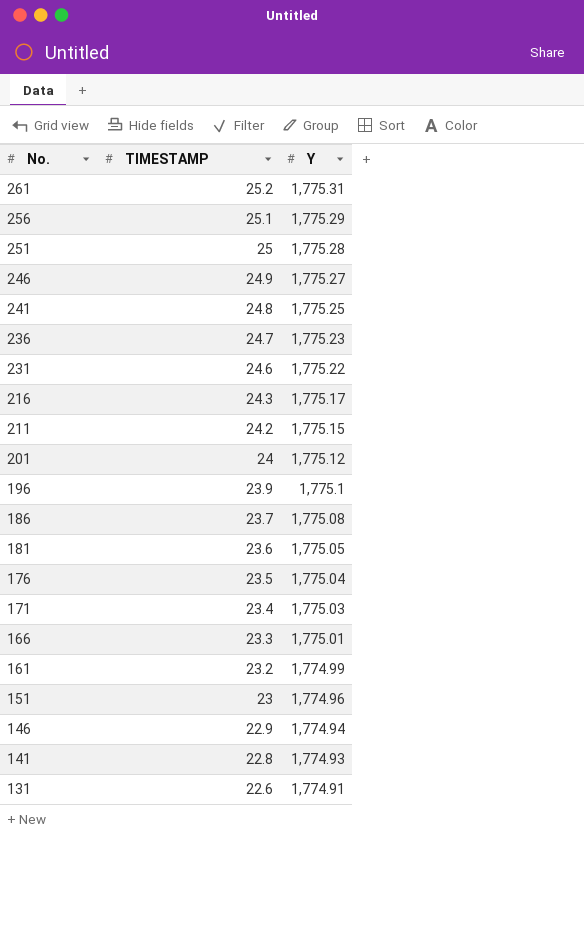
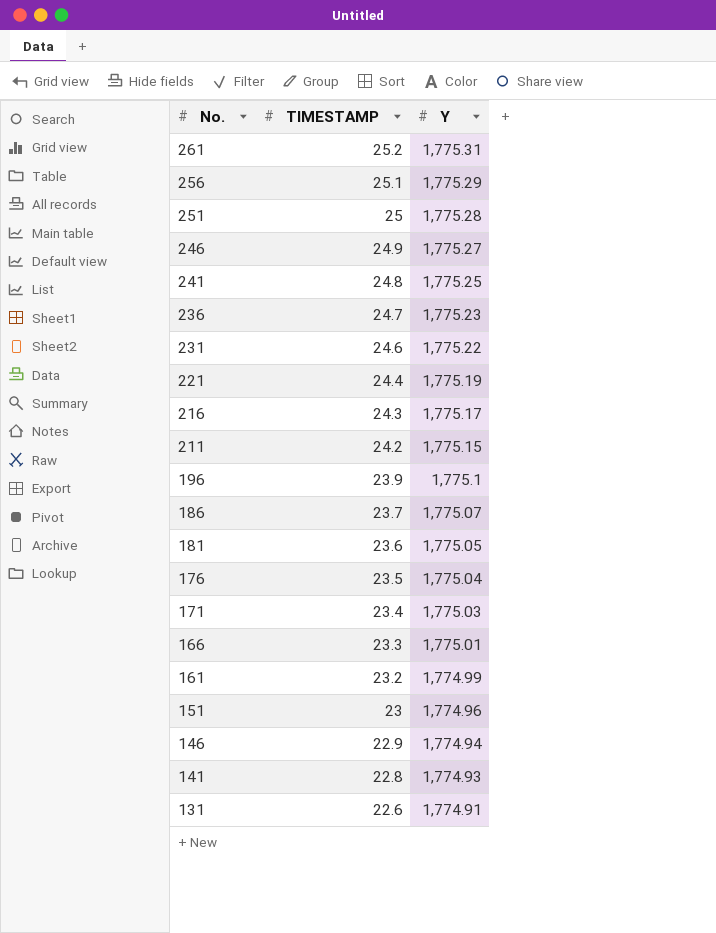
row 201: 24 | 1,775.12 -> none
row 221: none -> 24.4 | 1,775.19
186 | Y: 1,775.08 -> 1,775.07

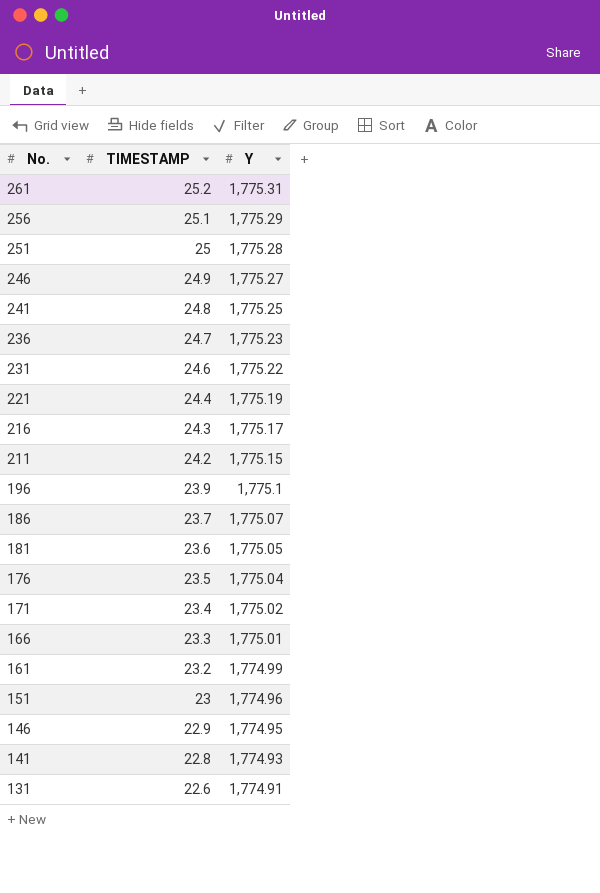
171 | Y: 1,775.03 -> 1,775.02
146 | Y: 1,774.94 -> 1,774.95

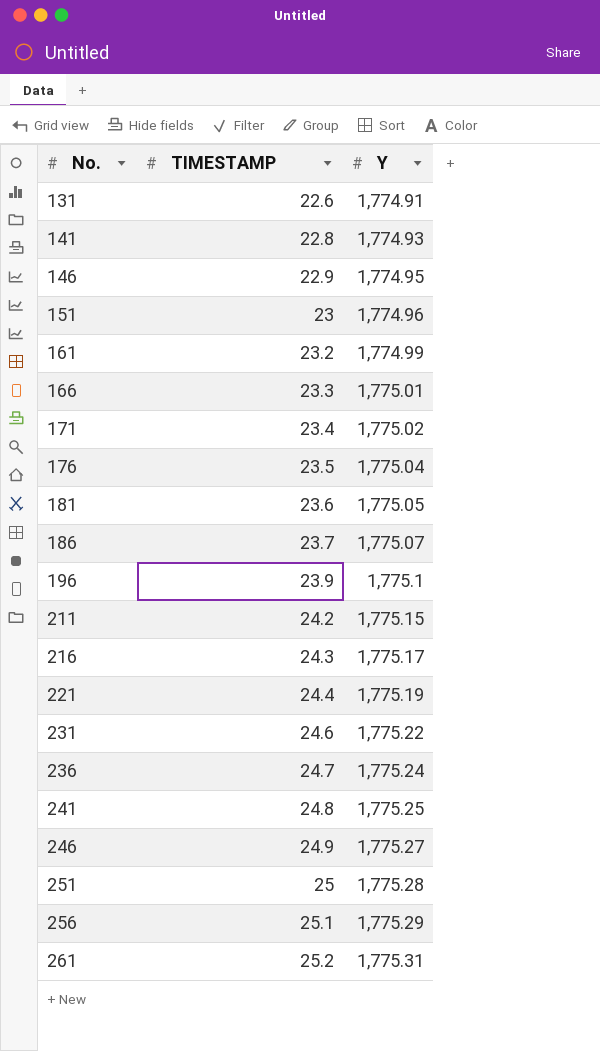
row order: No. descending -> No. ascending
236 | Y: 1,775.23 -> 1,775.24

